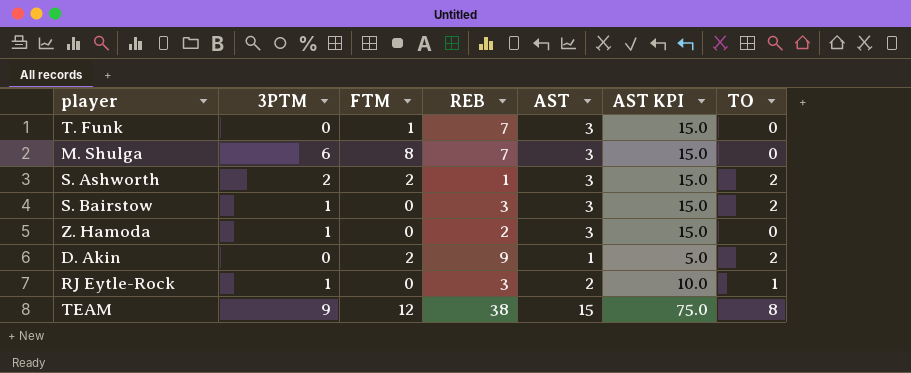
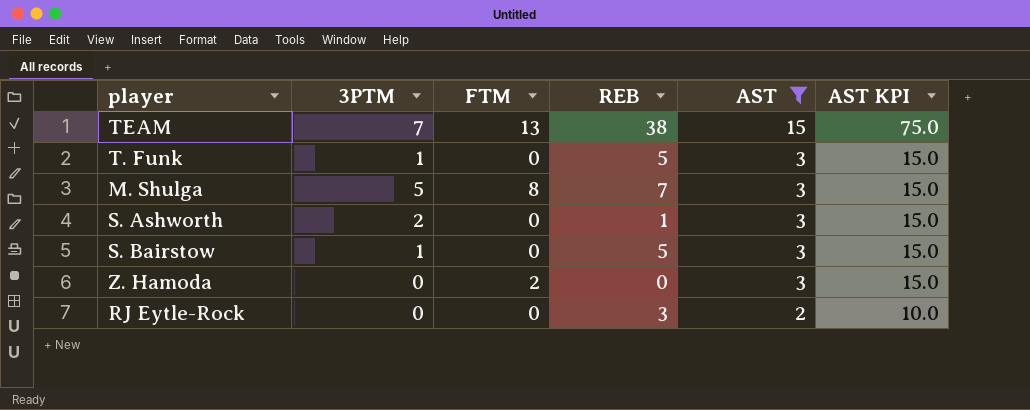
filter: none -> AST != 1
row order: none -> AST descending
column TO | position: 7 -> none
TEAM | 3PTM: 9 -> 7
TEAM | FTM: 12 -> 13
T. Funk | 3PTM: 0 -> 1
T. Funk | FTM: 1 -> 0
T. Funk | REB: 7 -> 5
M. Shulga | 3PTM: 6 -> 5
S. Ashworth | FTM: 2 -> 0
S. Bairstow | REB: 3 -> 5
Z. Hamoda | 3PTM: 1 -> 0
Z. Hamoda | FTM: 0 -> 2
Z. Hamoda | REB: 2 -> 0
RJ Eytle-Rock | 3PTM: 1 -> 0

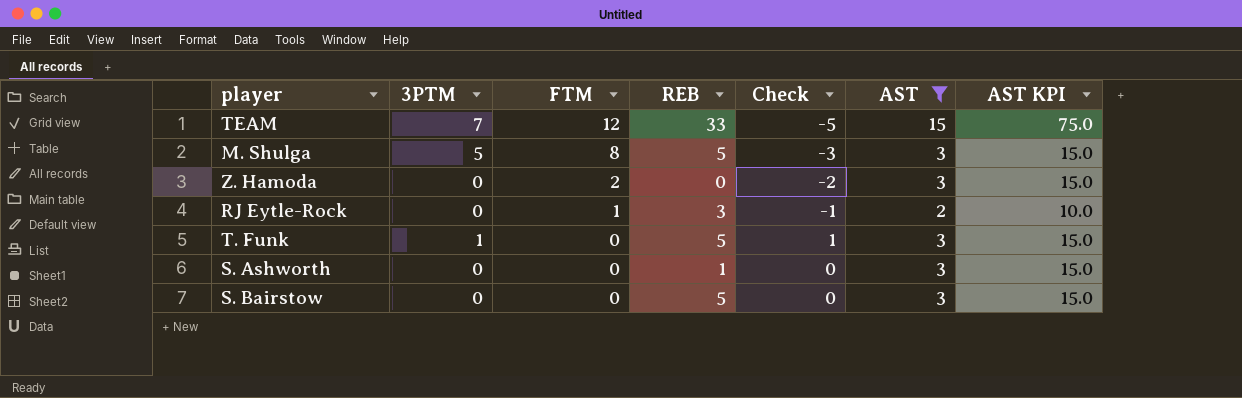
row order: AST descending -> FTM descending
column Check | formula: none -> [3PTM] - [FTM]
TEAM | FTM: 13 -> 12
TEAM | REB: 38 -> 33
M. Shulga | REB: 7 -> 5
RJ Eytle-Rock | FTM: 0 -> 1
S. Ashworth | 3PTM: 2 -> 0
S. Bairstow | 3PTM: 1 -> 0

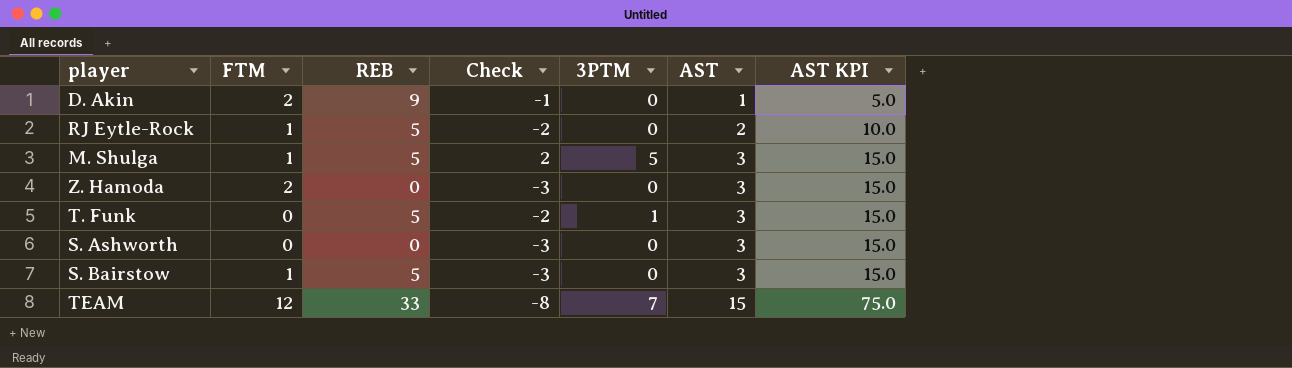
filter: AST != 1 -> none
row order: FTM descending -> AST ascending
column Check | formula: [3PTM] - [FTM] -> [3PTM] - [AST]
column 3PTM | position: 2 -> 5
RJ Eytle-Rock | REB: 3 -> 5
M. Shulga | FTM: 8 -> 1
S. Ashworth | REB: 1 -> 0
S. Bairstow | FTM: 0 -> 1

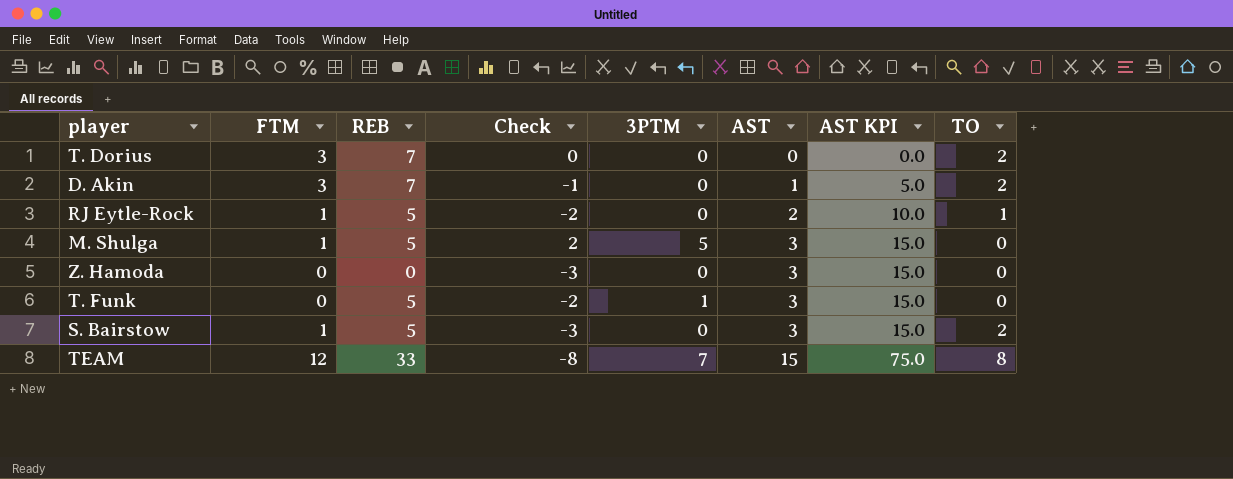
column TO | position: none -> 8
row S. Ashworth: 0 | 0 | -3 | 0 | 3 | 15.0 -> none
row T. Dorius: none -> 3 | 7 | 0 | 0 | 0 | 0.0 | 2
D. Akin | FTM: 2 -> 3
D. Akin | REB: 9 -> 7
Z. Hamoda | FTM: 2 -> 0

